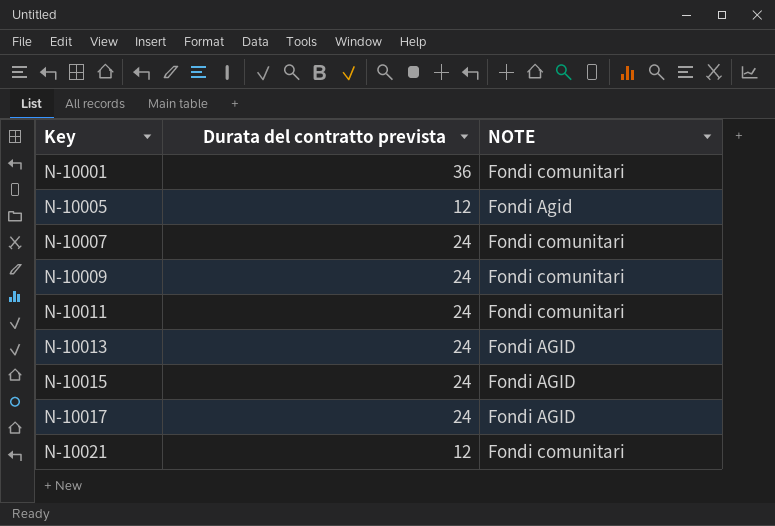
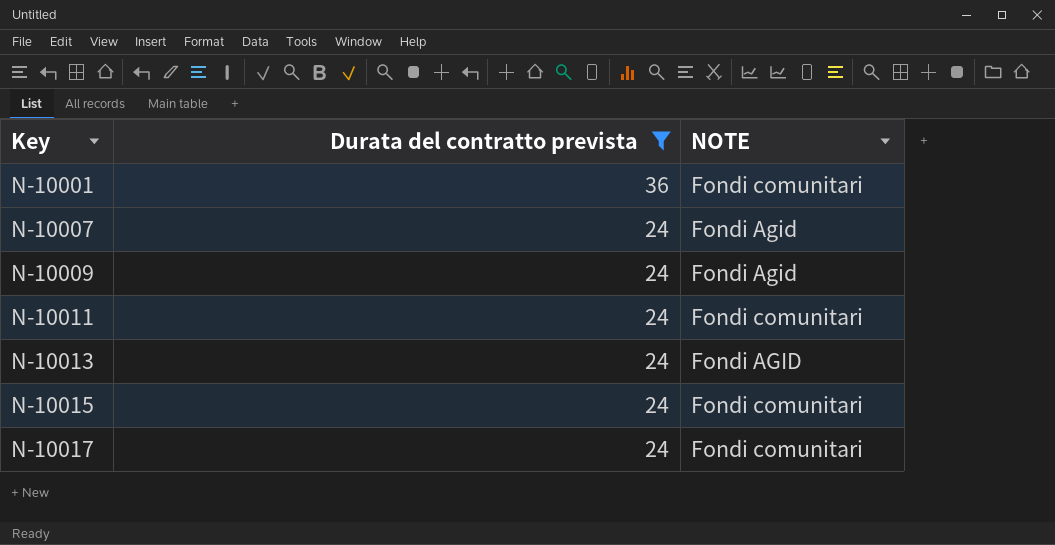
filter: none -> Durata del contratto prevista != 12
N-10007 | NOTE: Fondi comunitari -> Fondi Agid
N-10009 | NOTE: Fondi comunitari -> Fondi Agid
N-10015 | NOTE: Fondi AGID -> Fondi comunitari
N-10017 | NOTE: Fondi AGID -> Fondi comunitari

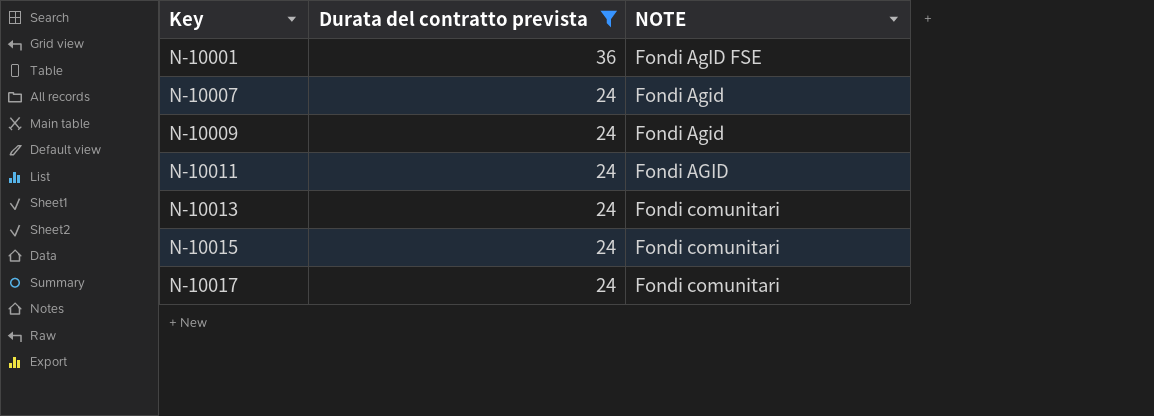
N-10001 | NOTE: Fondi comunitari -> Fondi AgID FSE
N-10011 | NOTE: Fondi comunitari -> Fondi AGID
N-10013 | NOTE: Fondi AGID -> Fondi comunitari

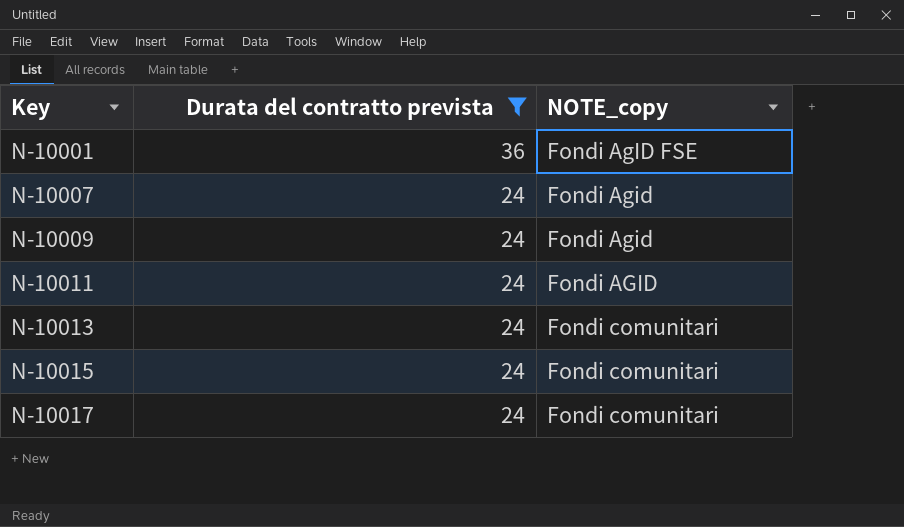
column name: NOTE -> NOTE_copy

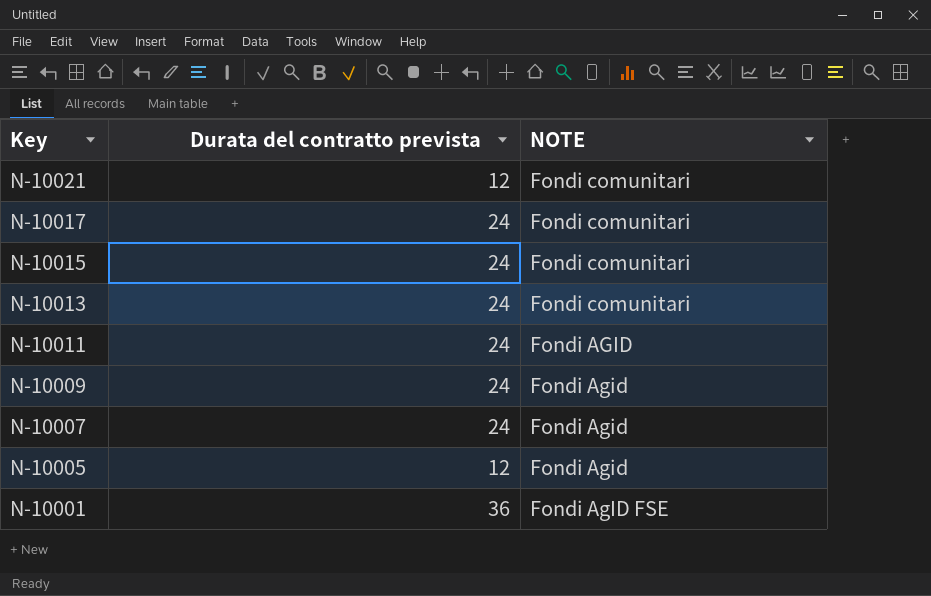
filter: Durata del contratto prevista != 12 -> none
row order: Key ascending -> Key descending
column name: NOTE_copy -> NOTE

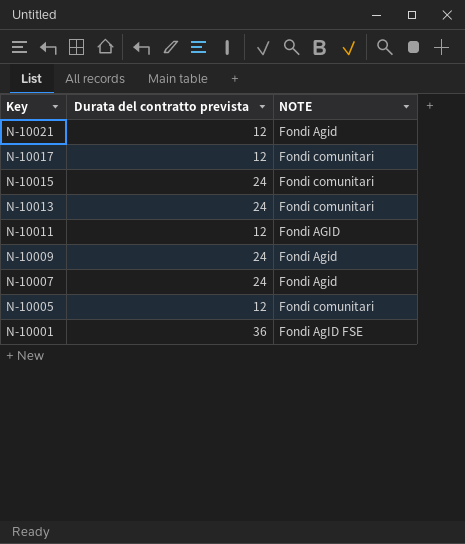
N-10021 | NOTE: Fondi comunitari -> Fondi Agid
N-10017 | Durata del contratto prevista: 24 -> 12
N-10011 | Durata del contratto prevista: 24 -> 12
N-10005 | NOTE: Fondi Agid -> Fondi comunitari

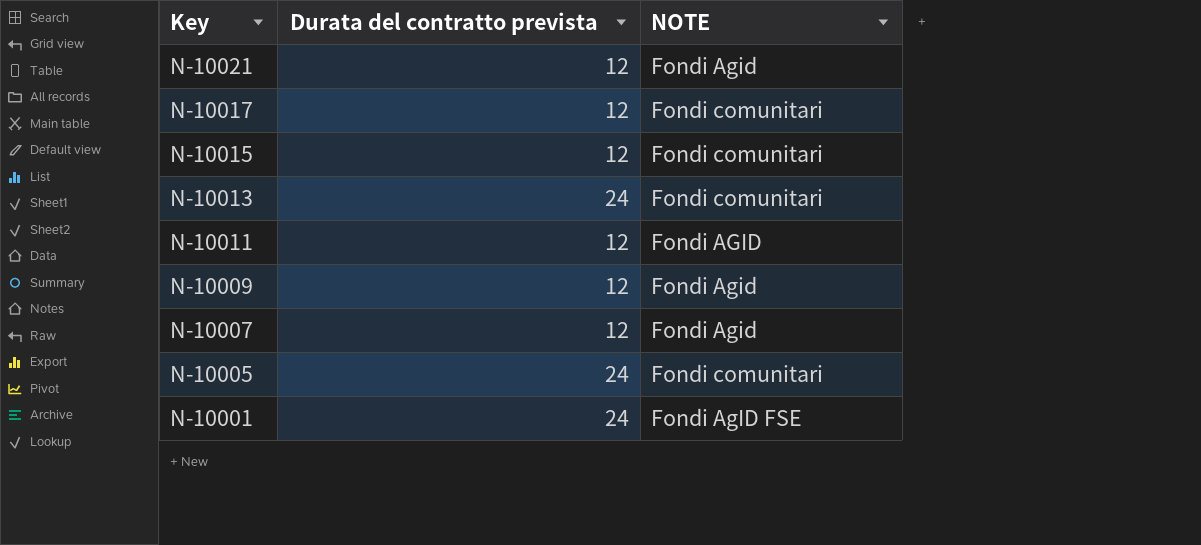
N-10015 | Durata del contratto prevista: 24 -> 12
N-10009 | Durata del contratto prevista: 24 -> 12
N-10007 | Durata del contratto prevista: 24 -> 12
N-10005 | Durata del contratto prevista: 12 -> 24
N-10001 | Durata del contratto prevista: 36 -> 24

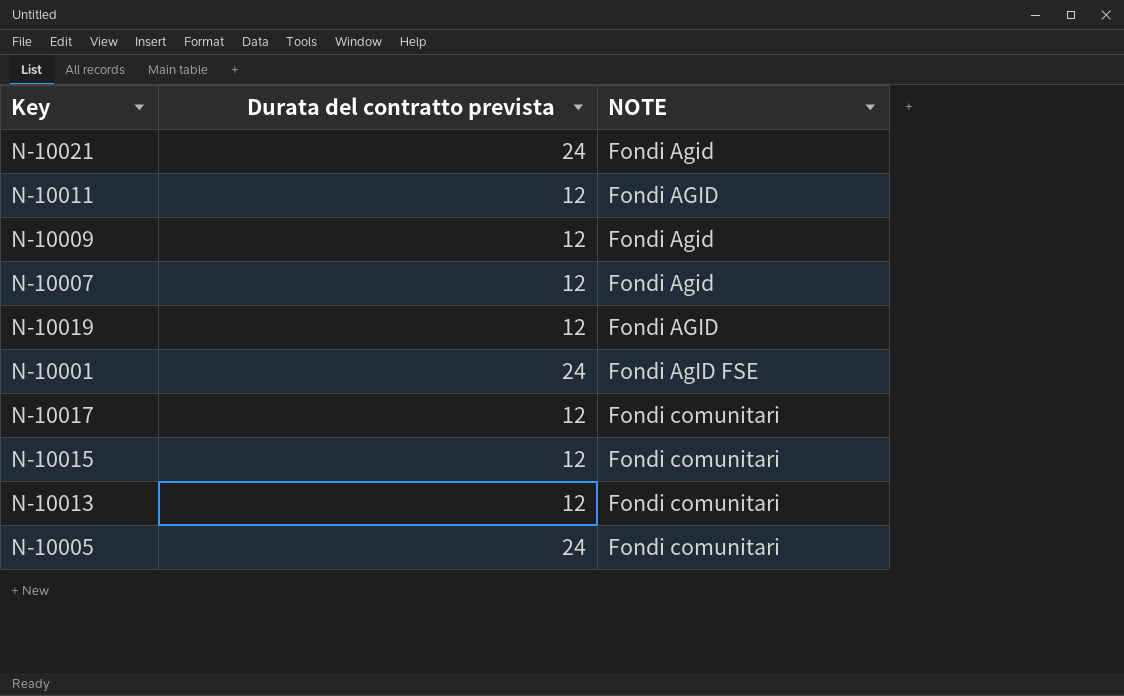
row order: Key descending -> NOTE ascending
N-10021 | Durata del contratto prevista: 12 -> 24
row N-10019: none -> 12 | Fondi AGID
N-10013 | Durata del contratto prevista: 24 -> 12

